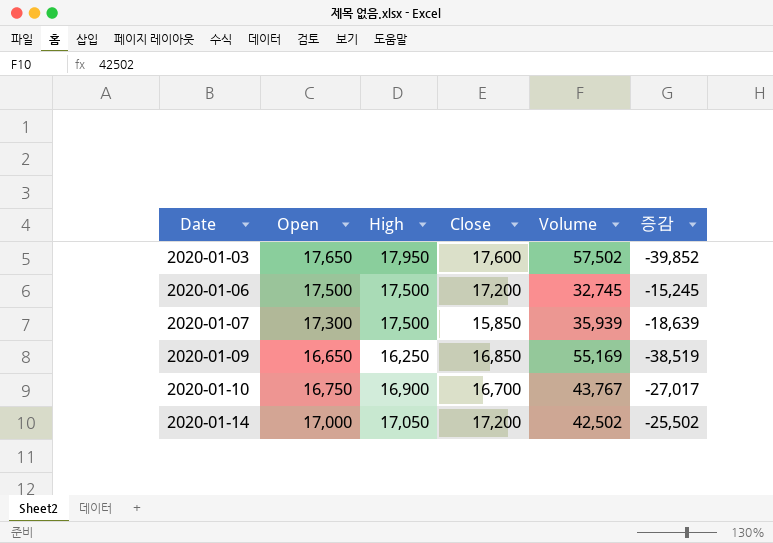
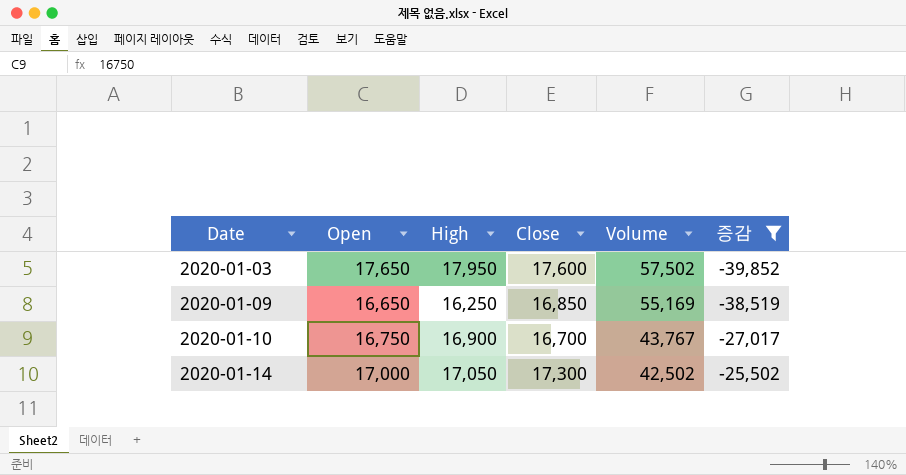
filter: none -> 증감 <= -25,502
2020-01-14 | Close: 17,200 -> 17,300

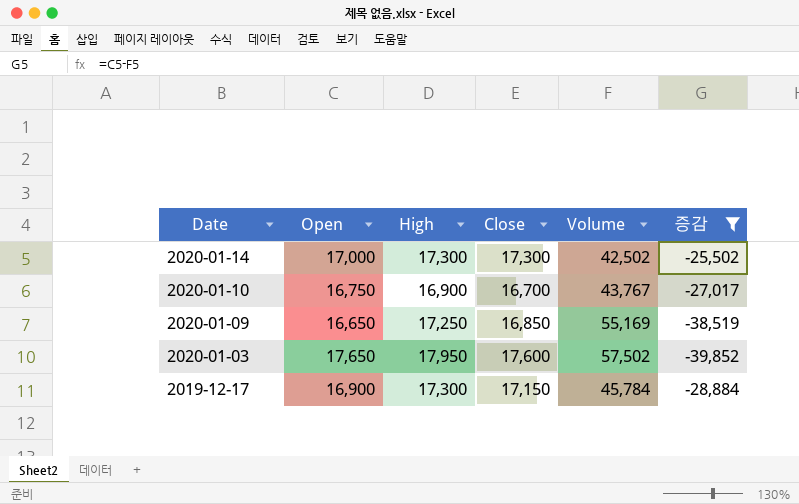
row order: Date ascending -> Date descending
2020-01-14 | High: 17,050 -> 17,300
2020-01-09 | High: 16,250 -> 17,250
row 2019-12-17: none -> 16,900 | 17,300 | 17,150 | 45,784 | -28,884

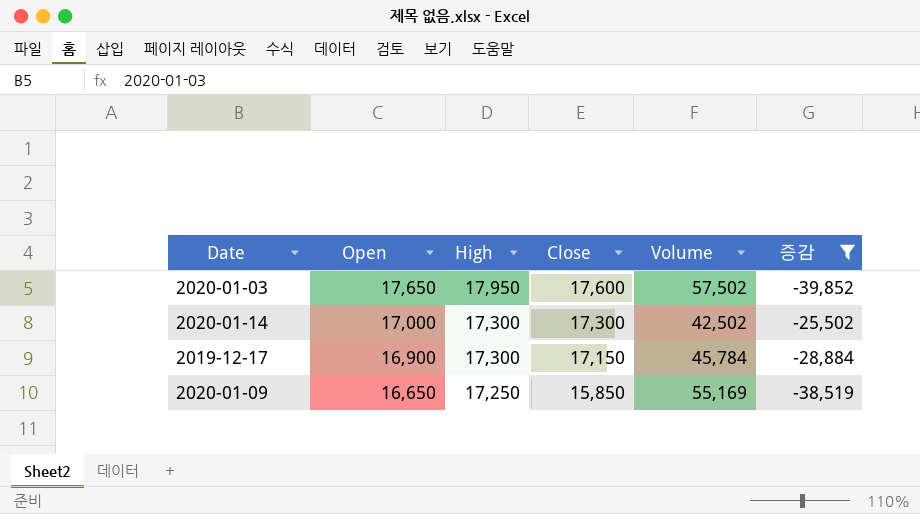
row order: Date descending -> Open descending
row 2020-01-10: 16,750 | 16,900 | 16,700 | 43,767 | -27,017 -> none
2020-01-09 | Close: 16,850 -> 15,850

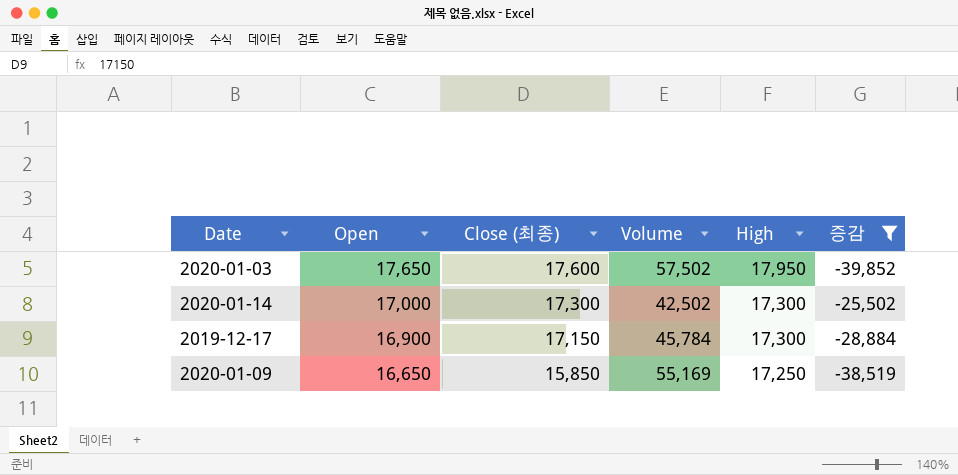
column name: Close -> Close (최종)
column High | position: 3 -> 5

